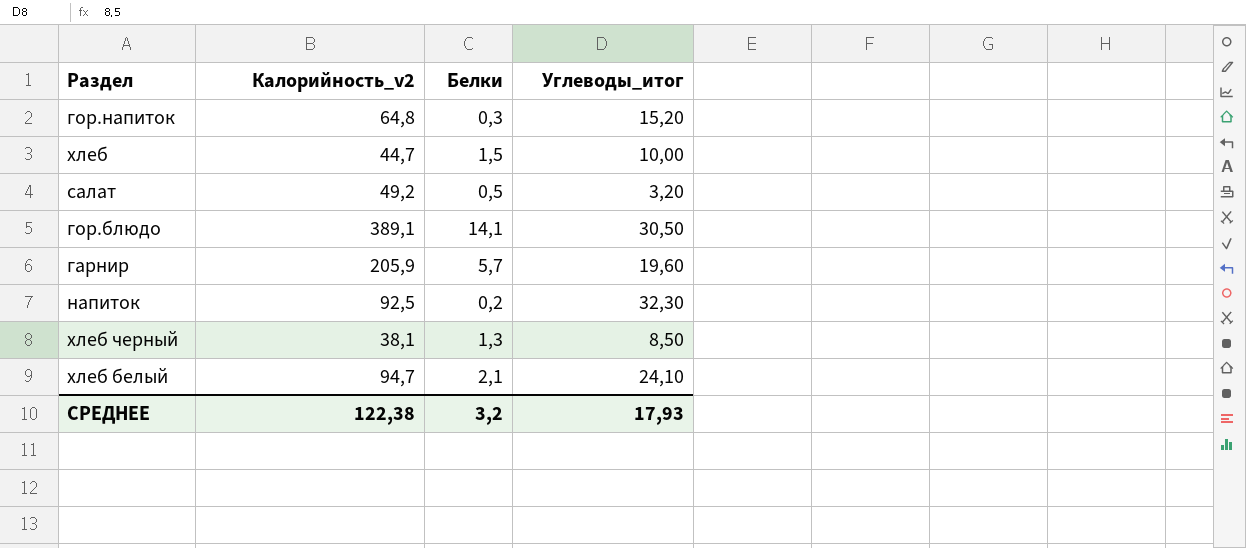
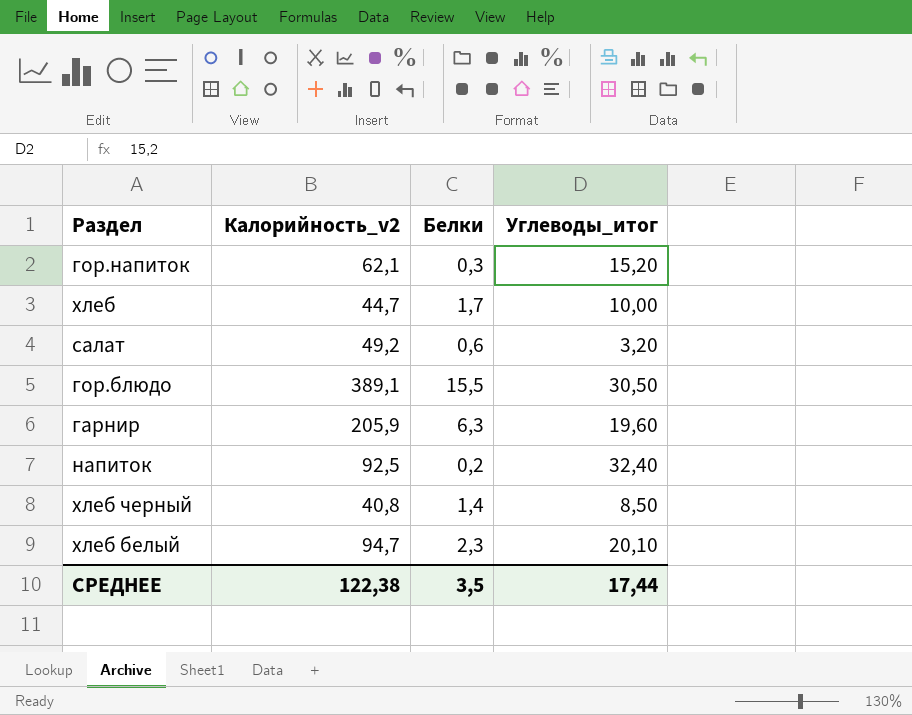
гор.напиток | Калорийность_v2: 64,8 -> 62,1
хлеб | Белки: 1,5 -> 1,7
салат | Белки: 0,5 -> 0,6
гор.блюдо | Белки: 14,1 -> 15,5
гарнир | Белки: 5,7 -> 6,3
напиток | Углеводы_итог: 32,30 -> 32,40
хлеб черный | Калорийность_v2: 38,1 -> 40,8
хлеб черный | Белки: 1,3 -> 1,4
хлеб белый | Белки: 2,1 -> 2,3
хлеб белый | Углеводы_итог: 24,10 -> 20,10
СРЕДНЕЕ | Белки: 3,2 -> 3,5
СРЕДНЕЕ | Углеводы_итог: 17,93 -> 17,44

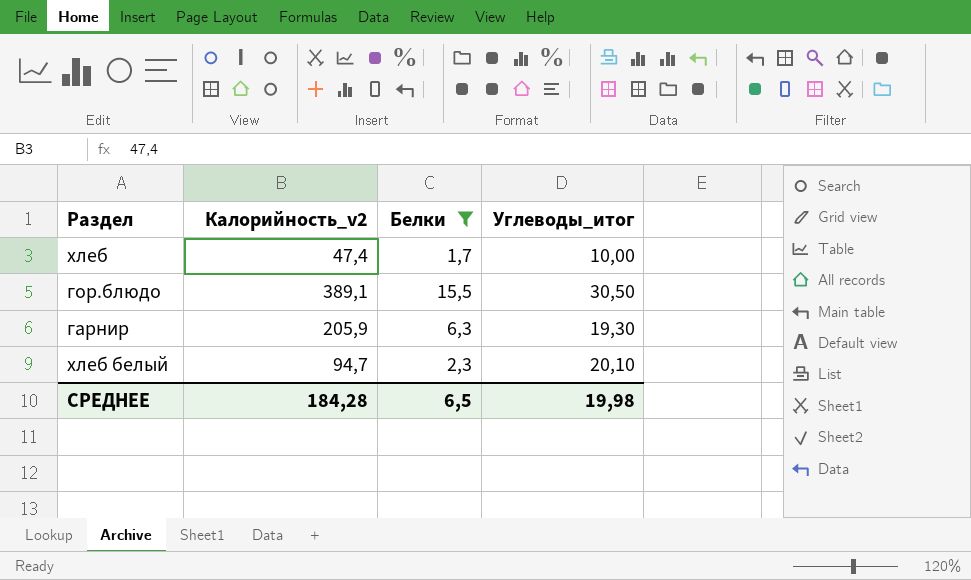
filter: none -> Белки >= 1,7
хлеб | Калорийность_v2: 44,7 -> 47,4
гарнир | Углеводы_итог: 19,60 -> 19,30
СРЕДНЕЕ | Калорийность_v2: 122,38 -> 184,28
СРЕДНЕЕ | Белки: 3,5 -> 6,5
СРЕДНЕЕ | Углеводы_итог: 17,44 -> 19,98

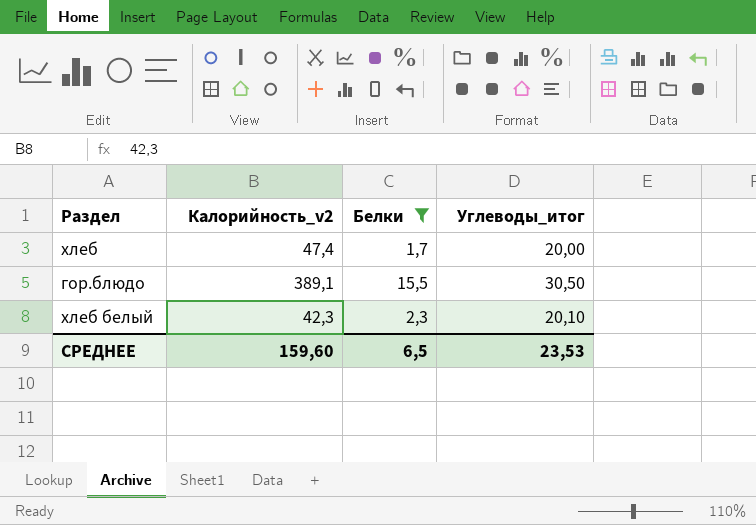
row гарнир: 205,9 | 6,3 | 19,30 -> none
хлеб | Углеводы_итог: 10,00 -> 20,00
хлеб белый | Калорийность_v2: 94,7 -> 42,3
СРЕДНЕЕ | Калорийность_v2: 184,28 -> 159,60
СРЕДНЕЕ | Углеводы_итог: 19,98 -> 23,53

